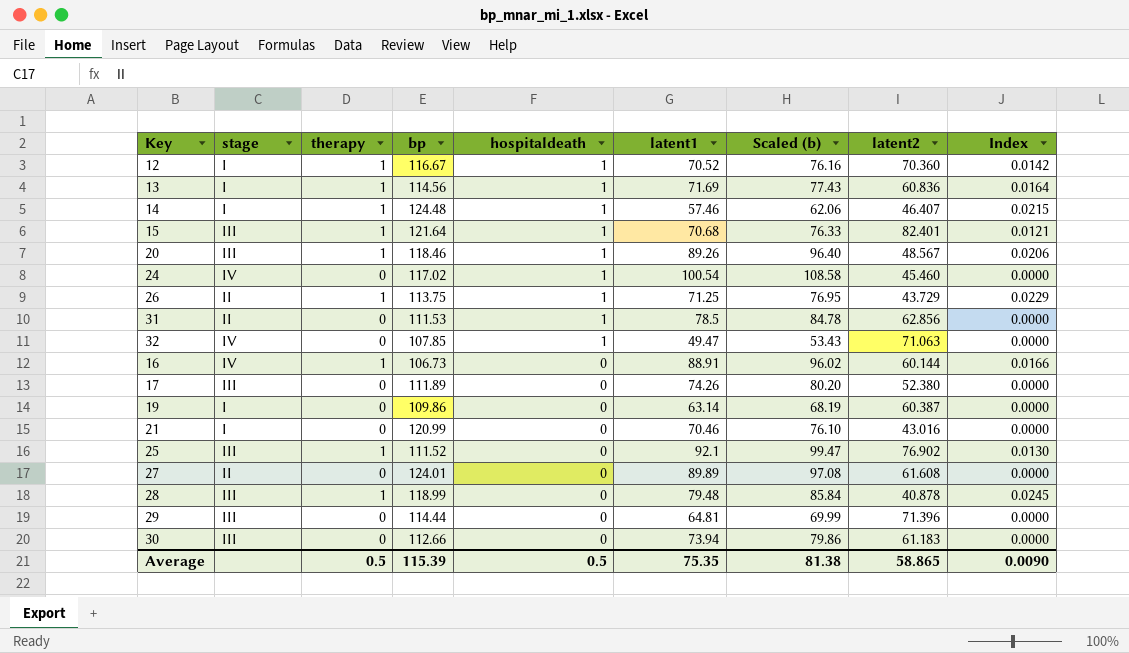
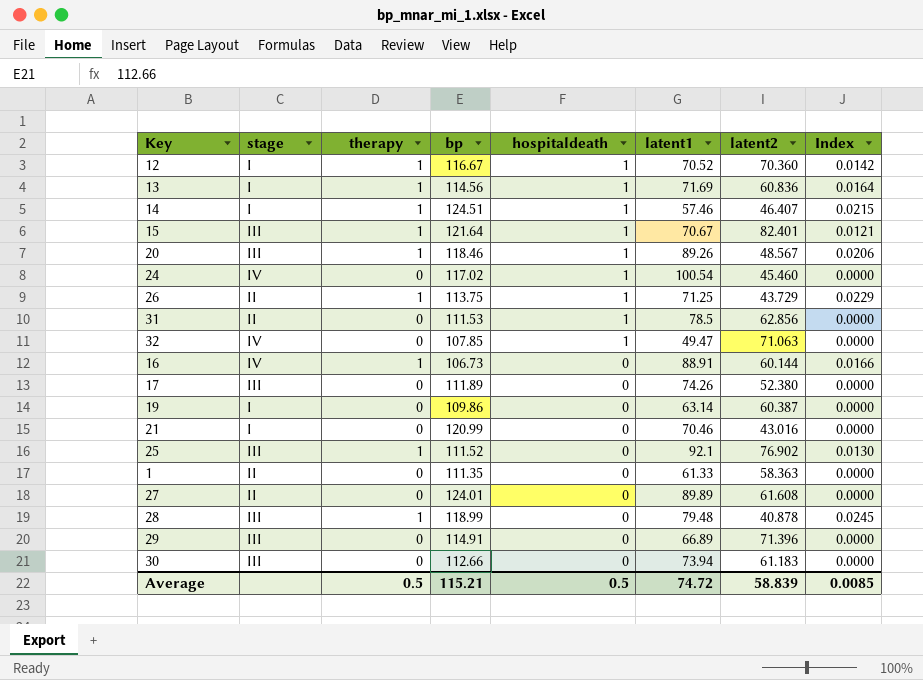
column Scaled (b) | formula: [latent1] * 1.08 -> none
14 | bp: 124.48 -> 124.51
15 | latent1: 70.68 -> 70.67
row 1: none -> II | 0 | 111.35 | 0 | 61.33 | 58.363 | 0.0000
29 | bp: 114.44 -> 114.91
29 | latent1: 64.81 -> 66.89
Average | bp: 115.39 -> 115.21
Average | latent1: 75.35 -> 74.72
Average | latent2: 58.865 -> 58.839
Average | Index: 0.0090 -> 0.0085

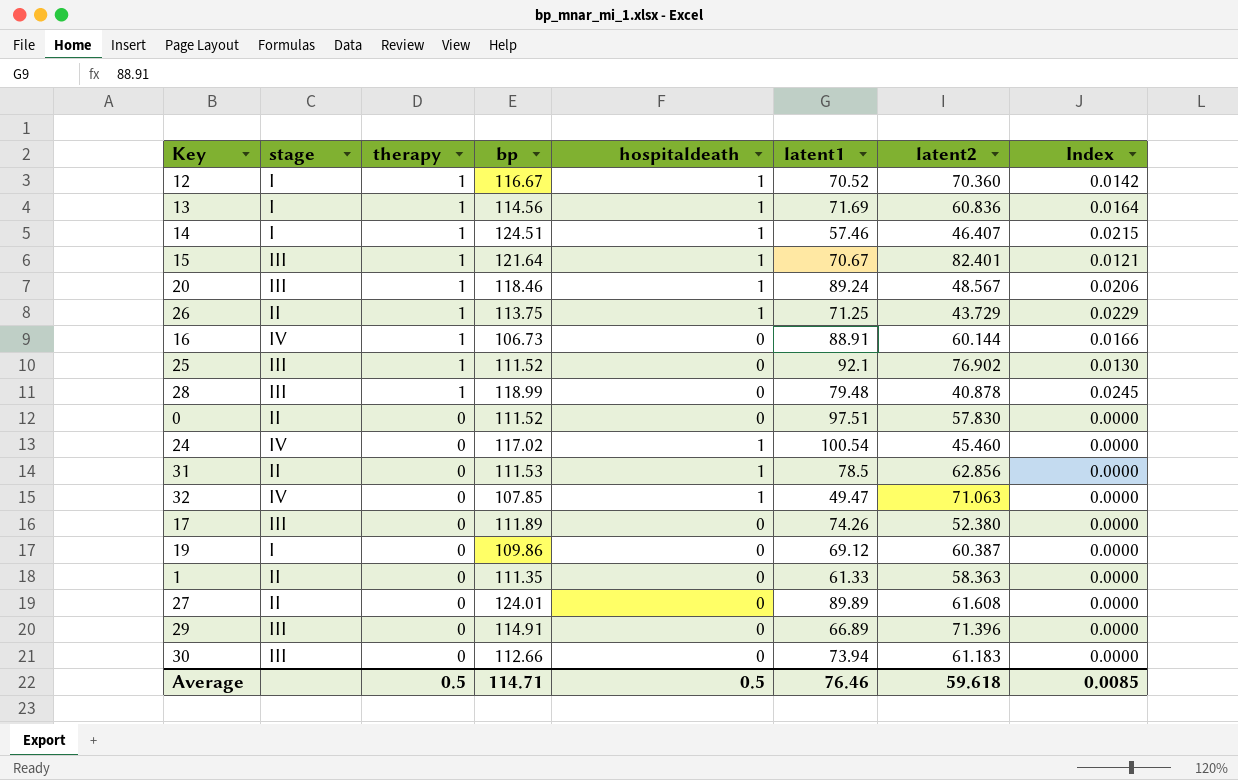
row order: hospitaldeath descending -> therapy descending
row 21: I | 0 | 120.99 | 0 | 70.46 | 43.016 | 0.0000 -> none
20 | latent1: 89.26 -> 89.24
row 0: none -> II | 0 | 111.52 | 0 | 97.51 | 57.830 | 0.0000
19 | latent1: 63.14 -> 69.12
Average | bp: 115.21 -> 114.71
Average | latent1: 74.72 -> 76.46
Average | latent2: 58.839 -> 59.618

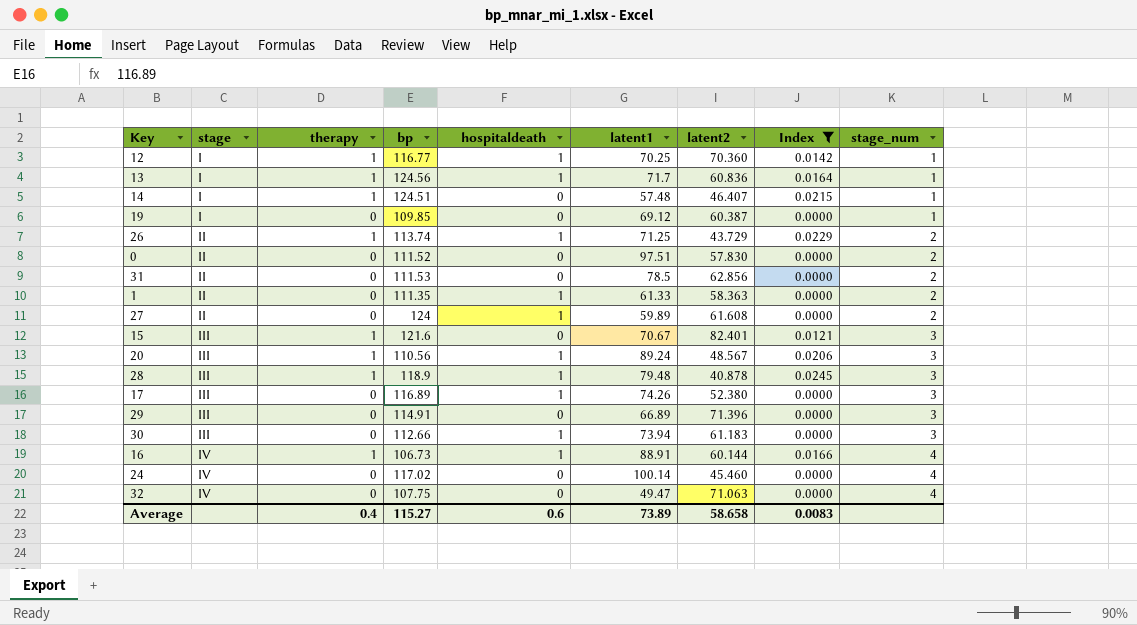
filter: none -> Index != 0.0130
row order: therapy descending -> stage ascending
column stage_num | position: none -> 9
12 | bp: 116.67 -> 116.77
12 | latent1: 70.52 -> 70.25
13 | bp: 114.56 -> 124.56
13 | latent1: 71.69 -> 71.7
14 | hospitaldeath: 1 -> 0
14 | latent1: 57.46 -> 57.48
19 | bp: 109.86 -> 109.85
26 | bp: 113.75 -> 113.74
31 | hospitaldeath: 1 -> 0
1 | hospitaldeath: 0 -> 1
27 | bp: 124.01 -> 124
27 | hospitaldeath: 0 -> 1
27 | latent1: 89.89 -> 59.89
15 | bp: 121.64 -> 121.6
15 | hospitaldeath: 1 -> 0
20 | bp: 118.46 -> 110.56
28 | bp: 118.99 -> 118.9
28 | hospitaldeath: 0 -> 1
17 | bp: 111.89 -> 116.89
17 | hospitaldeath: 0 -> 1
30 | hospitaldeath: 0 -> 1
16 | hospitaldeath: 0 -> 1
24 | hospitaldeath: 1 -> 0
24 | latent1: 100.54 -> 100.14
32 | bp: 107.85 -> 107.75
32 | hospitaldeath: 1 -> 0
Average | therapy: 0.5 -> 0.4
Average | bp: 114.71 -> 115.27
Average | hospitaldeath: 0.5 -> 0.6
Average | latent1: 76.46 -> 73.89
Average | latent2: 59.618 -> 58.658
Average | Index: 0.0085 -> 0.0083

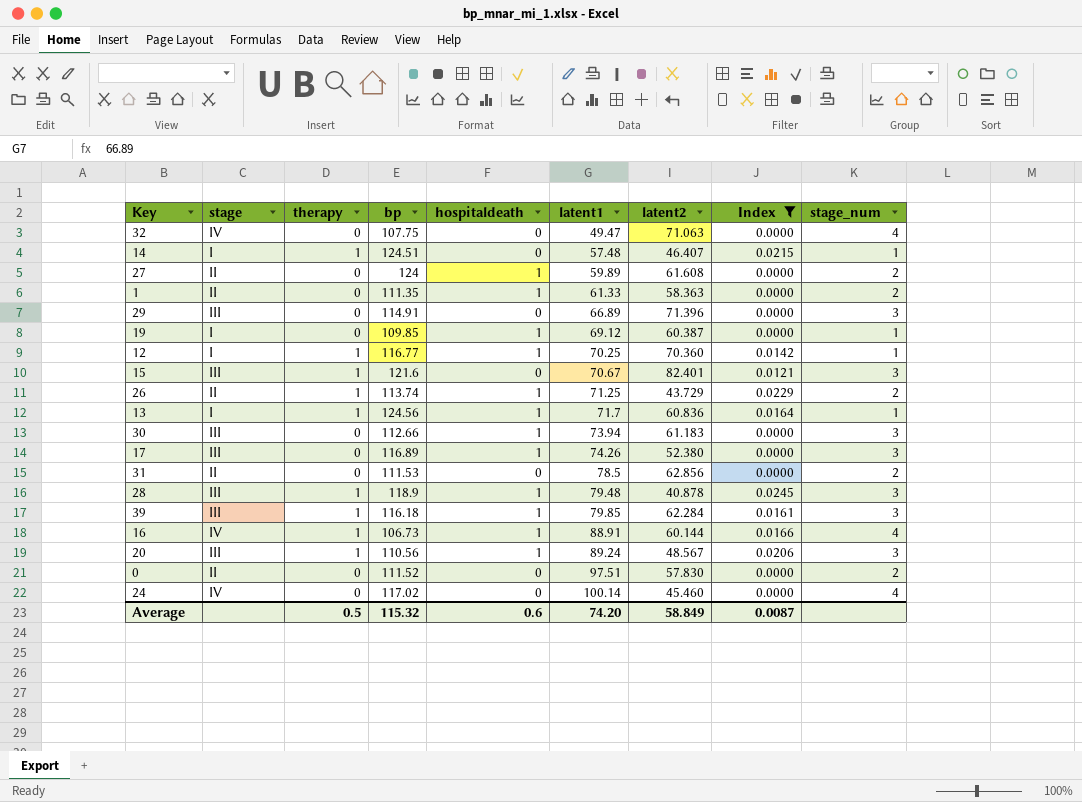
row order: stage ascending -> latent1 ascending
19 | hospitaldeath: 0 -> 1
row 39: none -> III | 1 | 116.18 | 1 | 79.85 | 62.284 | 0.0161 | 3
Average | therapy: 0.4 -> 0.5
Average | bp: 115.27 -> 115.32
Average | latent1: 73.89 -> 74.20
Average | latent2: 58.658 -> 58.849
Average | Index: 0.0083 -> 0.0087

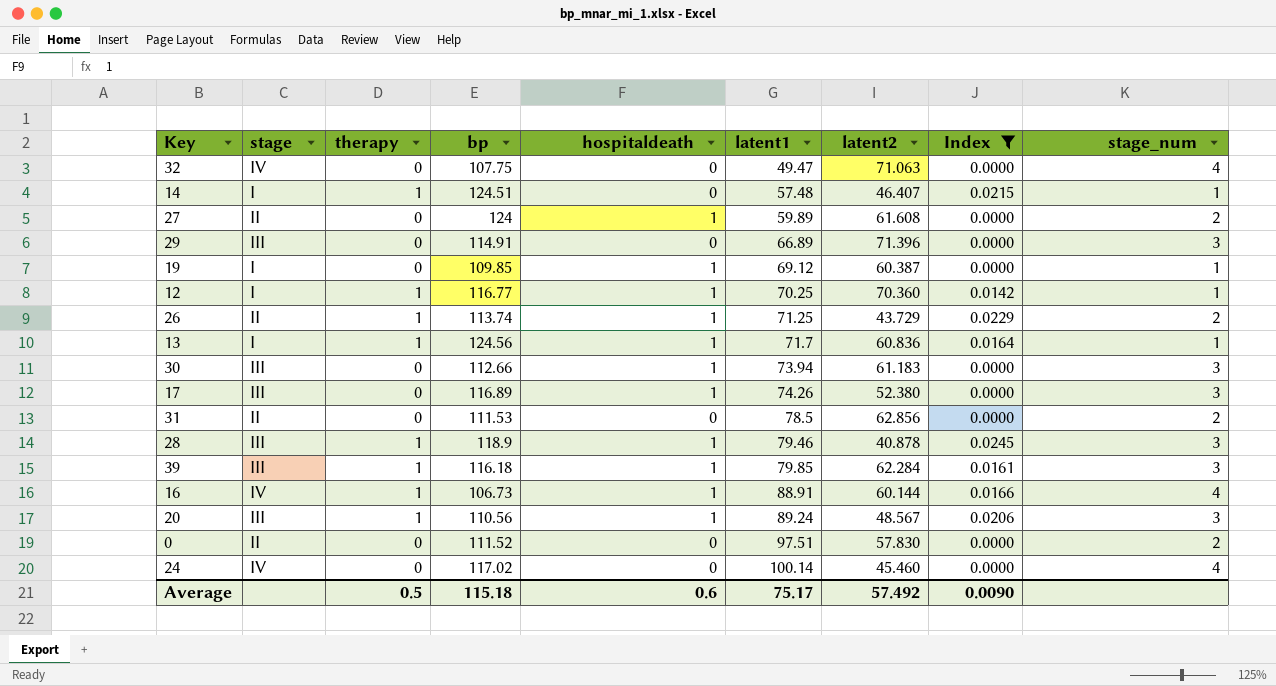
row 1: II | 0 | 111.35 | 1 | 61.33 | 58.363 | 0.0000 | 2 -> none
row 15: III | 1 | 121.6 | 0 | 70.67 | 82.401 | 0.0121 | 3 -> none
28 | latent1: 79.48 -> 79.46
Average | bp: 115.32 -> 115.18
Average | latent1: 74.20 -> 75.17
Average | latent2: 58.849 -> 57.492
Average | Index: 0.0087 -> 0.0090

